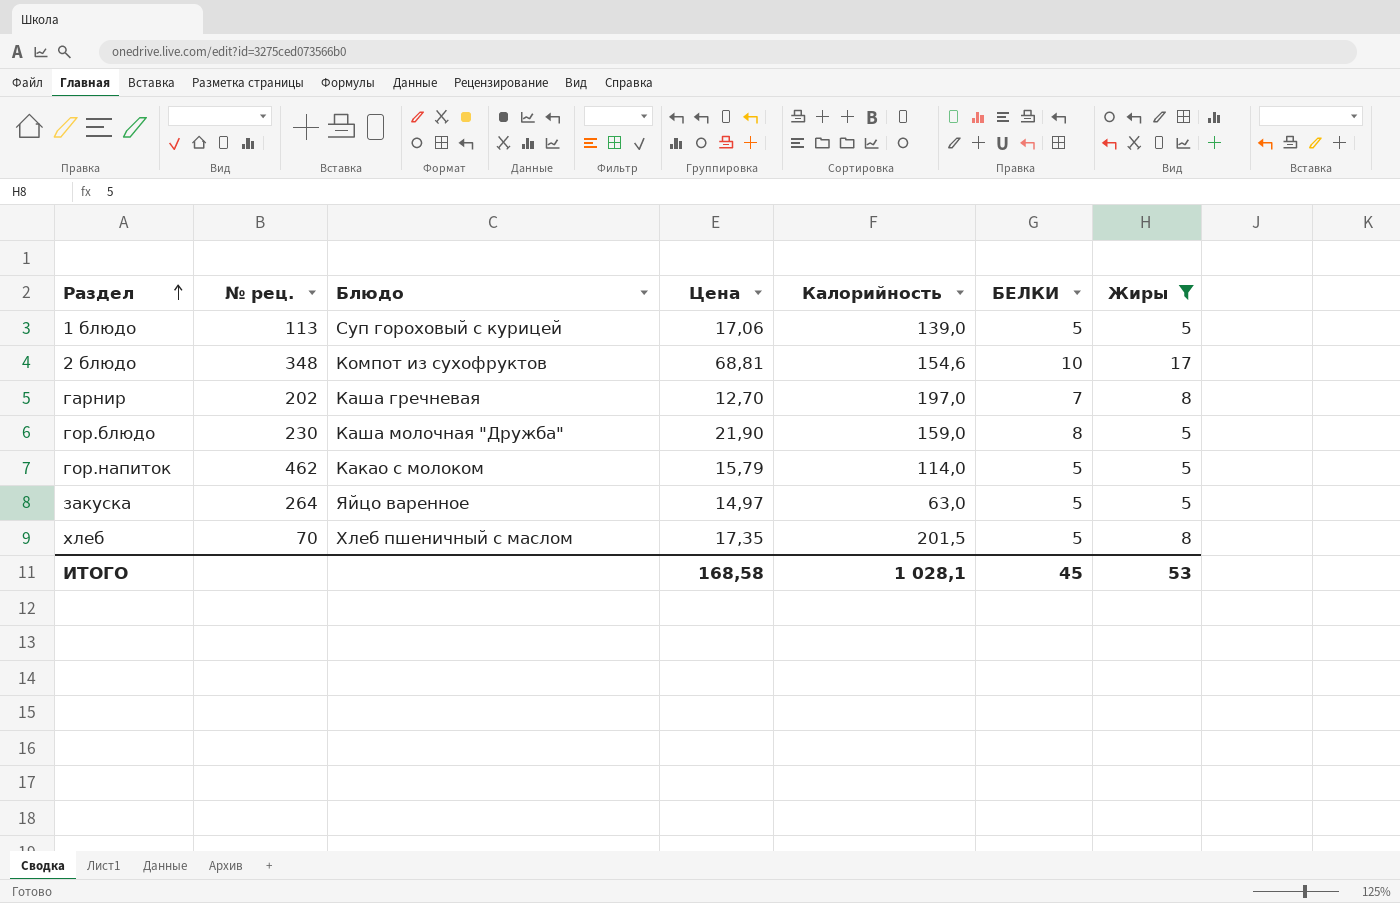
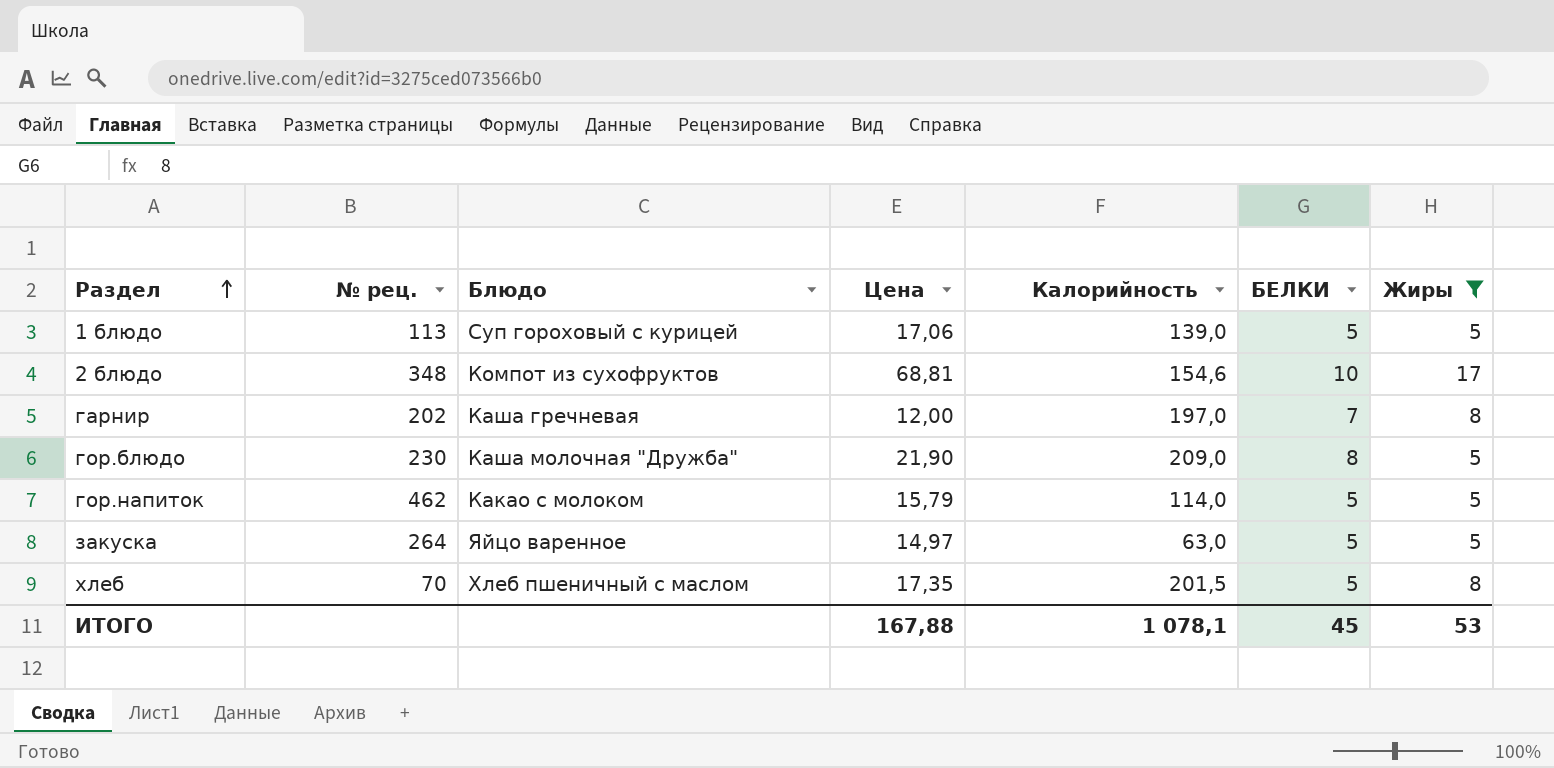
гарнир | Цена: 12,70 -> 12,00
гор.блюдо | Калорийность: 159,0 -> 209,0
ИТОГО | Цена: 168,58 -> 167,88
ИТОГО | Калорийность: 1 028,1 -> 1 078,1

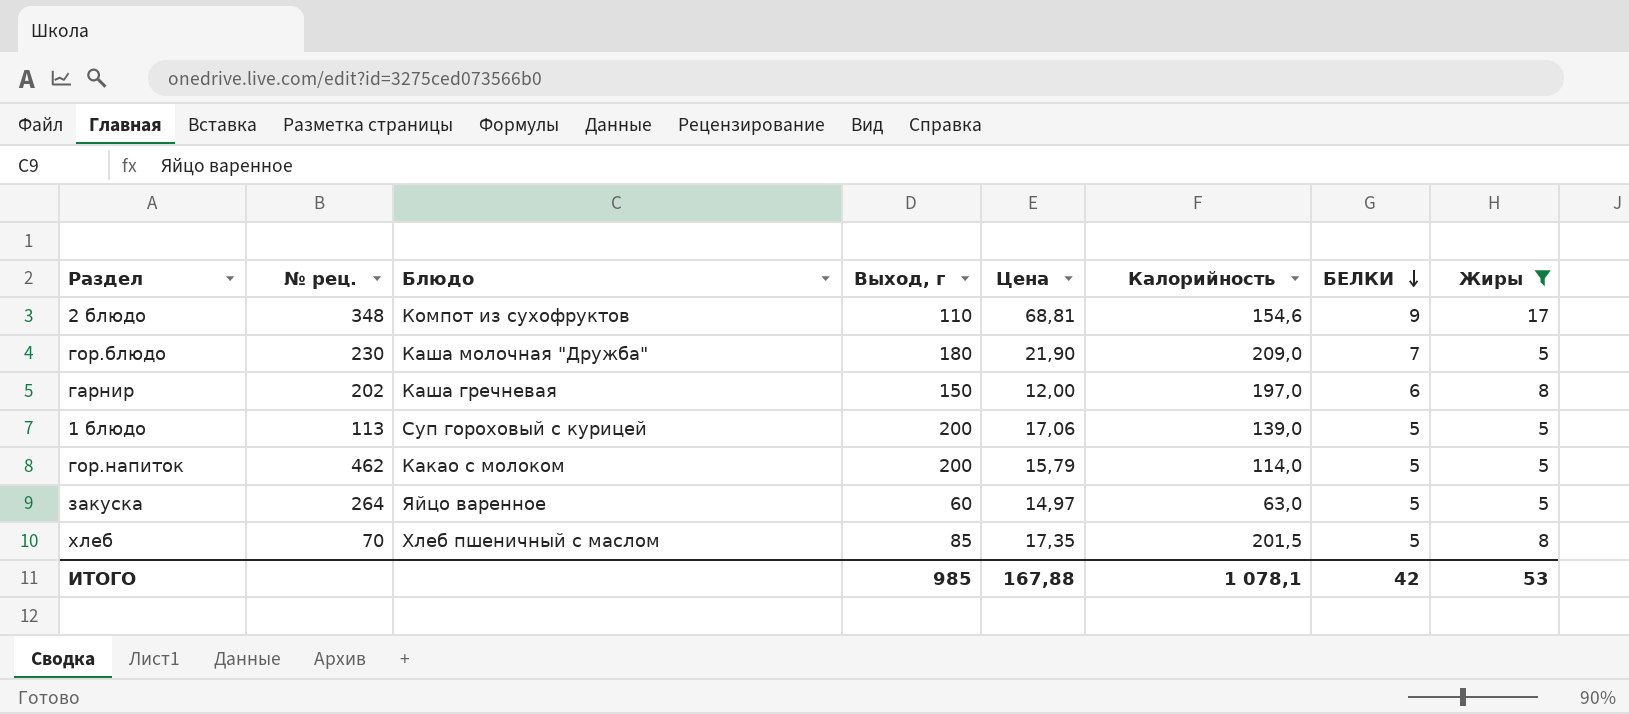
row order: Раздел ascending -> БЕЛКИ descending
column Выход, г | position: none -> 4
2 блюдо | БЕЛКИ: 10 -> 9
гор.блюдо | БЕЛКИ: 8 -> 7
гарнир | БЕЛКИ: 7 -> 6
ИТОГО | БЕЛКИ: 45 -> 42

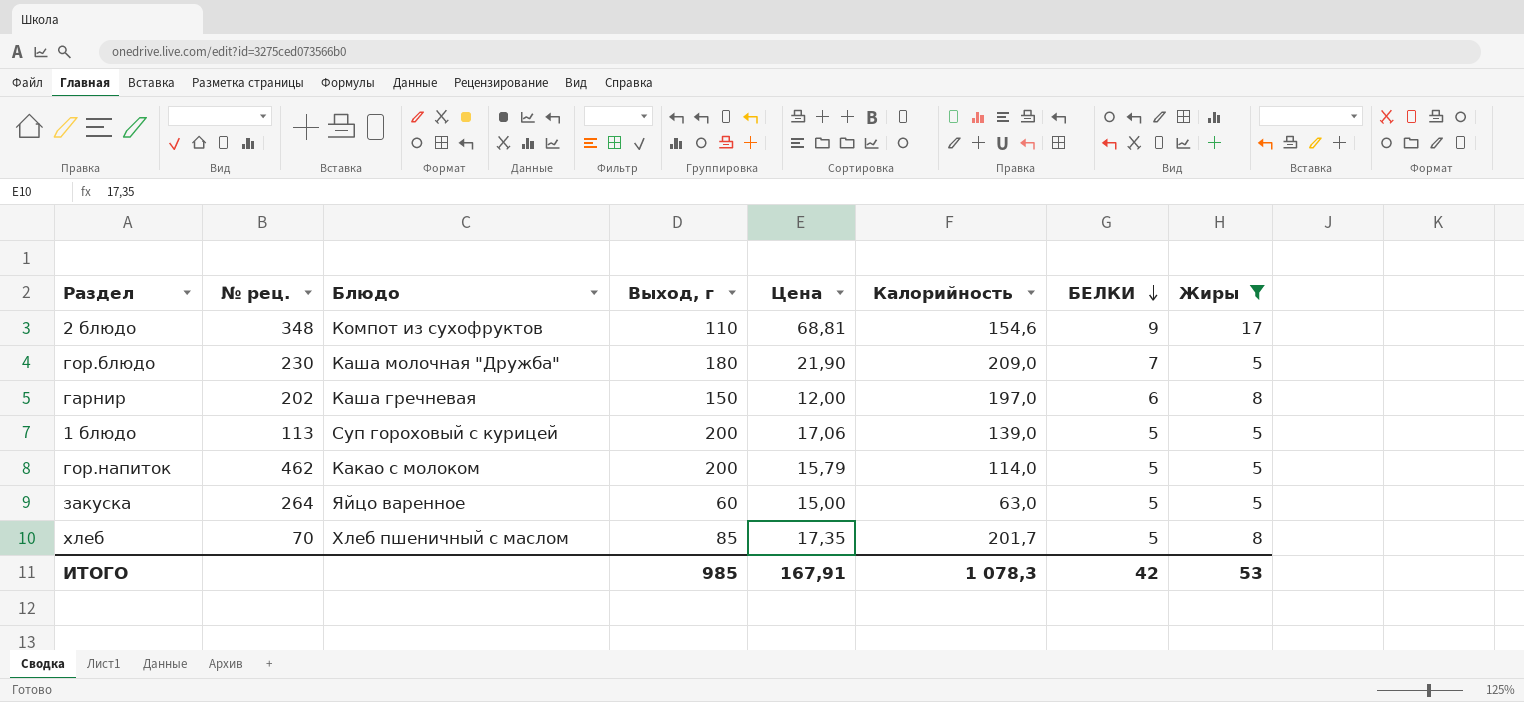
закуска | Цена: 14,97 -> 15,00
хлеб | Калорийность: 201,5 -> 201,7
ИТОГО | Цена: 167,88 -> 167,91
ИТОГО | Калорийность: 1 078,1 -> 1 078,3

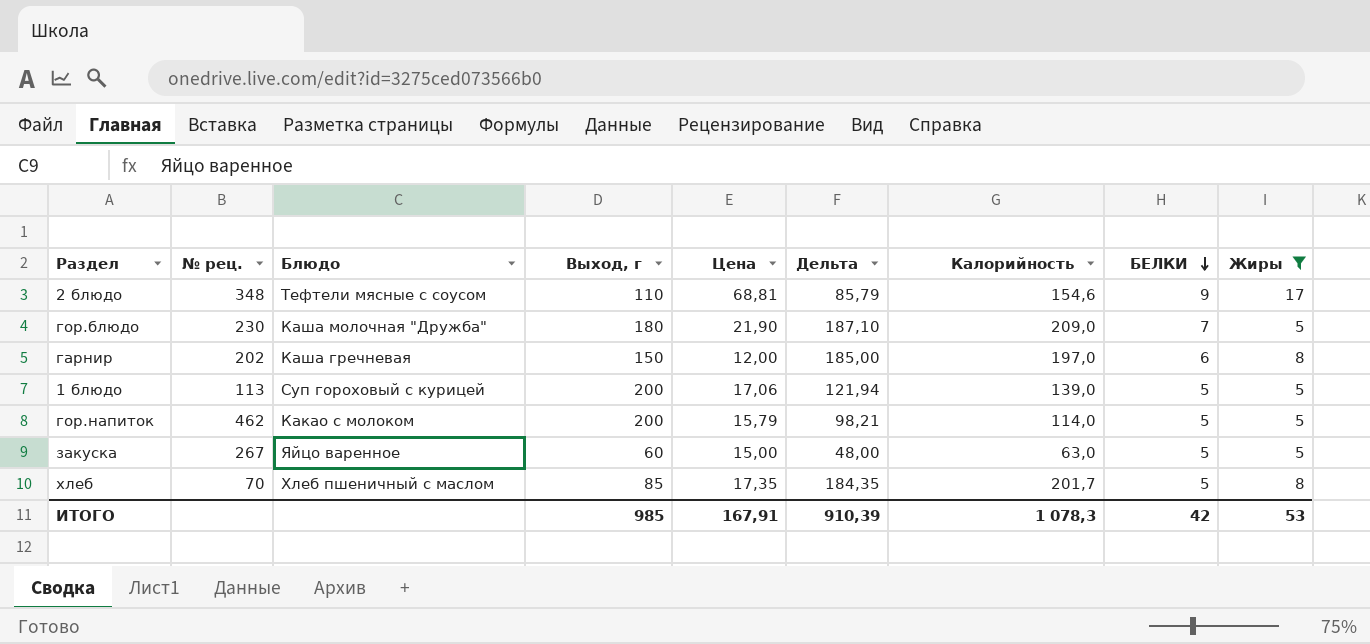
column Дельта | formula: none -> [Калорийность] - [Цена]
2 блюдо | Блюдо: Компот из сухофруктов -> Тефтели мясные с соусом
закуска | № рец.: 264 -> 267

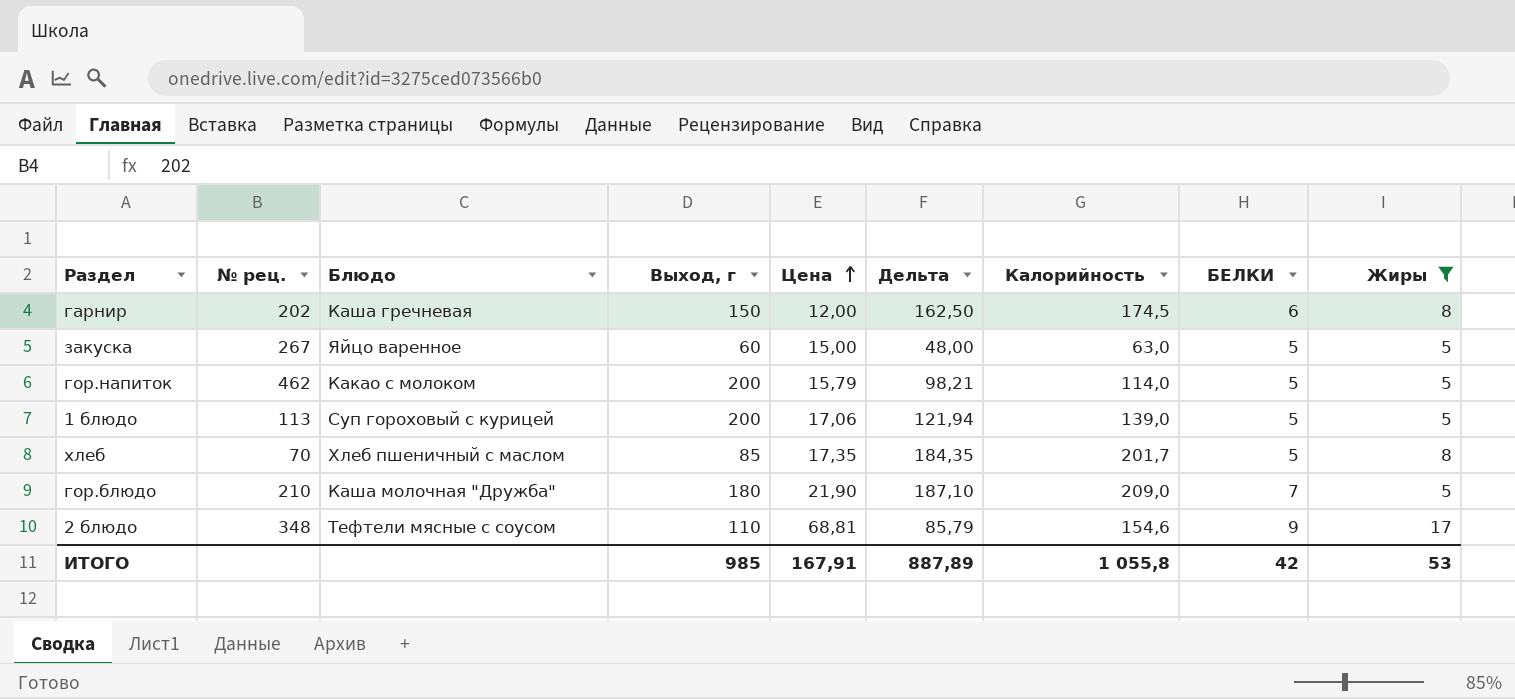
row order: БЕЛКИ descending -> Цена ascending
гарнир | Дельта: 185,00 -> 162,50
гарнир | Калорийность: 197,0 -> 174,5
гор.блюдо | № рец.: 230 -> 210
ИТОГО | Дельта: 910,39 -> 887,89
ИТОГО | Калорийность: 1 078,3 -> 1 055,8

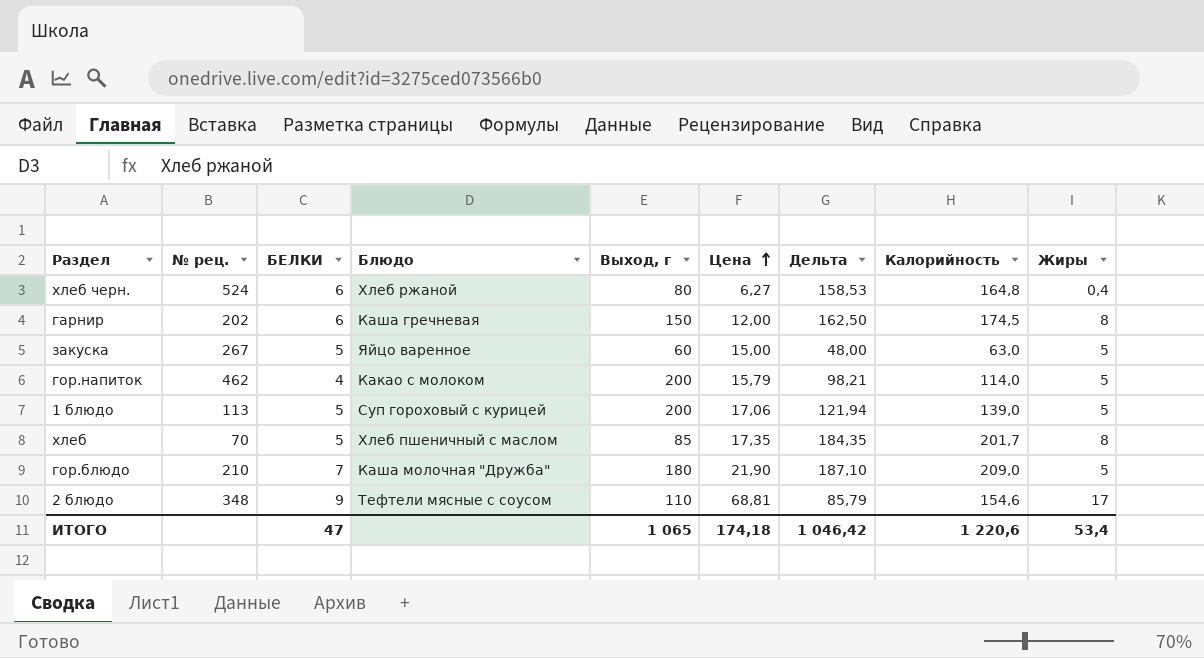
filter: Жиры != 0,4 -> none
column БЕЛКИ | position: 8 -> 3
гор.напиток | БЕЛКИ: 5 -> 4
ИТОГО | БЕЛКИ: 42 -> 47
ИТОГО | Выход, г: 985 -> 1 065
ИТОГО | Цена: 167,91 -> 174,18
ИТОГО | Дельта: 887,89 -> 1 046,42
ИТОГО | Калорийность: 1 055,8 -> 1 220,6
ИТОГО | Жиры: 53 -> 53,4

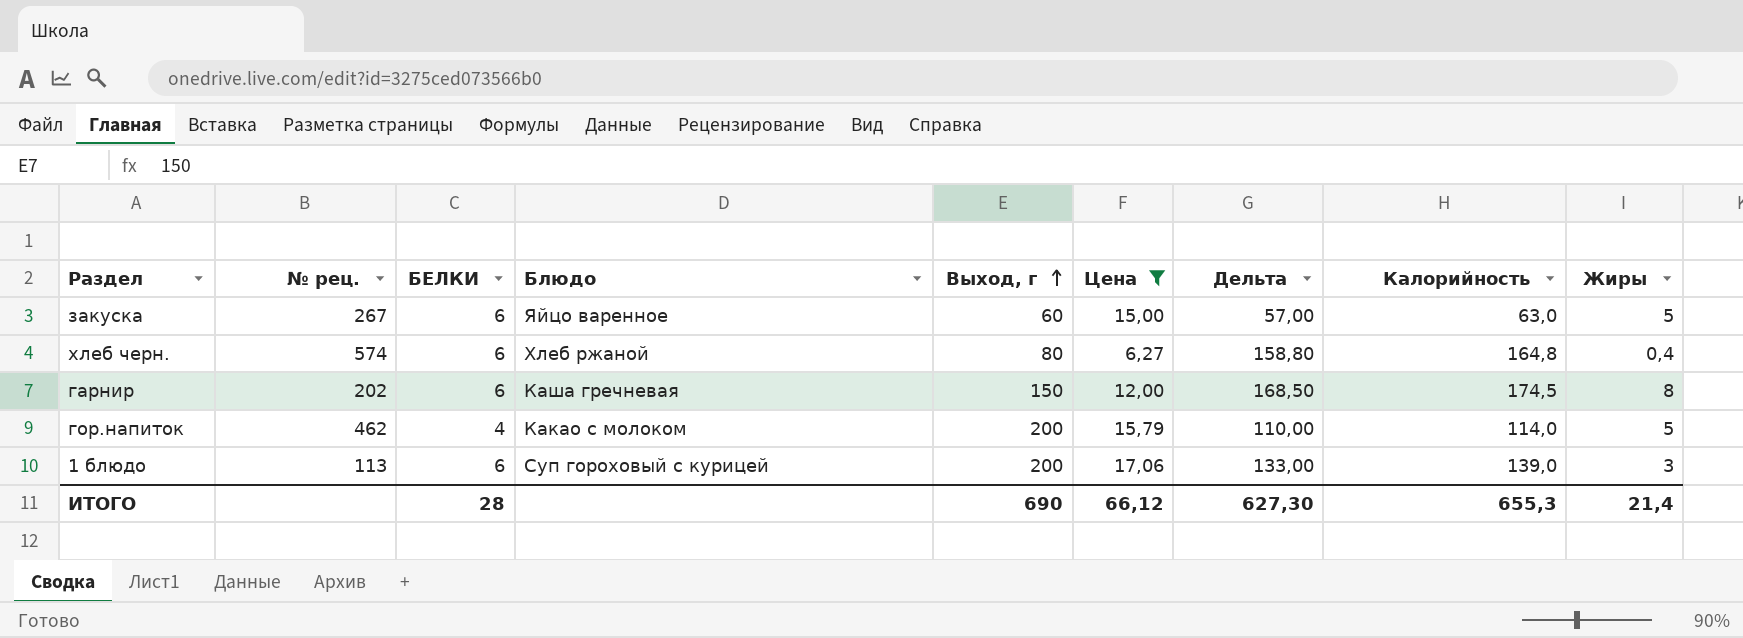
filter: none -> Цена <= 17,06
row order: Цена ascending -> Выход, г ascending
column Дельта | formula: [Калорийность] - [Цена] -> [Калорийность] - [БЕЛКИ]
закуска | БЕЛКИ: 5 -> 6
хлеб черн. | № рец.: 524 -> 574
1 блюдо | БЕЛКИ: 5 -> 6
1 блюдо | Жиры: 5 -> 3
ИТОГО | БЕЛКИ: 47 -> 28
ИТОГО | Выход, г: 1 065 -> 690
ИТОГО | Цена: 174,18 -> 66,12
ИТОГО | Дельта: 1 046,42 -> 627,30
ИТОГО | Калорийность: 1 220,6 -> 655,3
ИТОГО | Жиры: 53,4 -> 21,4

